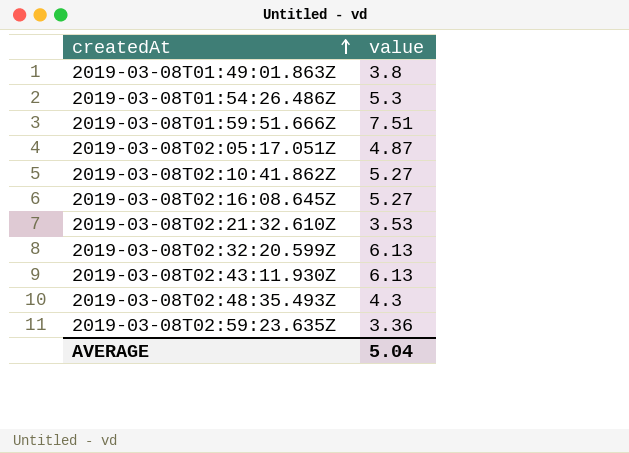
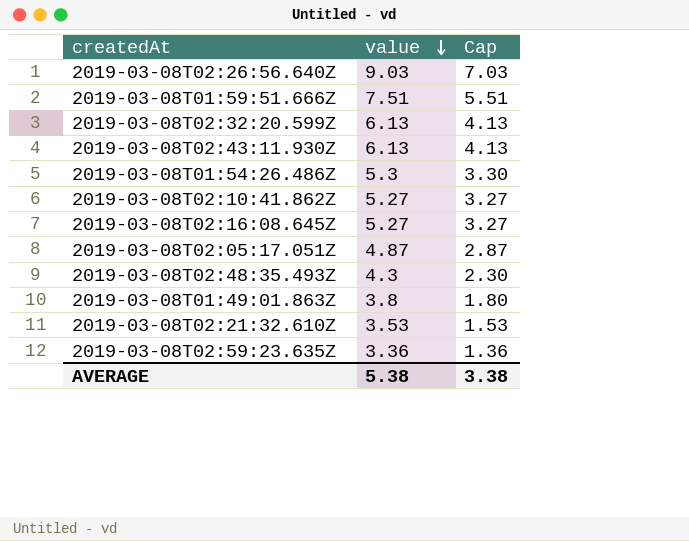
row order: createdAt ascending -> value descending
column Cap | formula: none -> [value] - 2
row 2019-03-08T02:26:56.640Z: none -> 9.03 | 7.03
AVERAGE | value: 5.04 -> 5.38

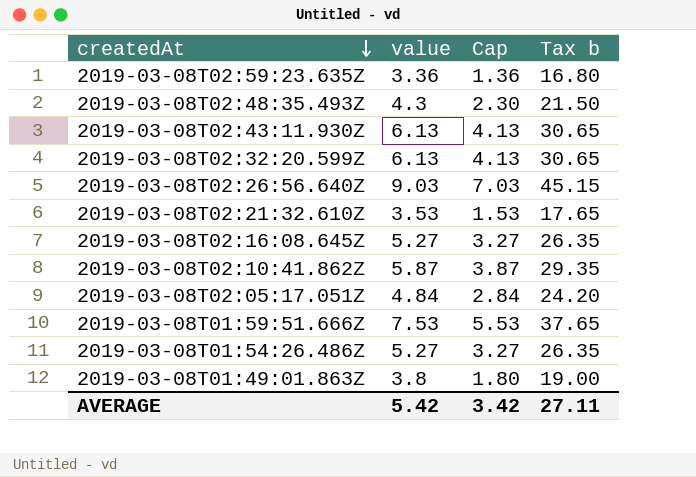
row order: value descending -> createdAt descending
column Tax b | formula: none -> [value] * 5
2019-03-08T02:10:41.862Z | value: 5.27 -> 5.87
2019-03-08T02:10:41.862Z | Cap: 3.27 -> 3.87
2019-03-08T02:05:17.051Z | value: 4.87 -> 4.84
2019-03-08T02:05:17.051Z | Cap: 2.87 -> 2.84
2019-03-08T01:59:51.666Z | value: 7.51 -> 7.53
2019-03-08T01:59:51.666Z | Cap: 5.51 -> 5.53
2019-03-08T01:54:26.486Z | value: 5.3 -> 5.27
2019-03-08T01:54:26.486Z | Cap: 3.30 -> 3.27
AVERAGE | value: 5.38 -> 5.42
AVERAGE | Cap: 3.38 -> 3.42

